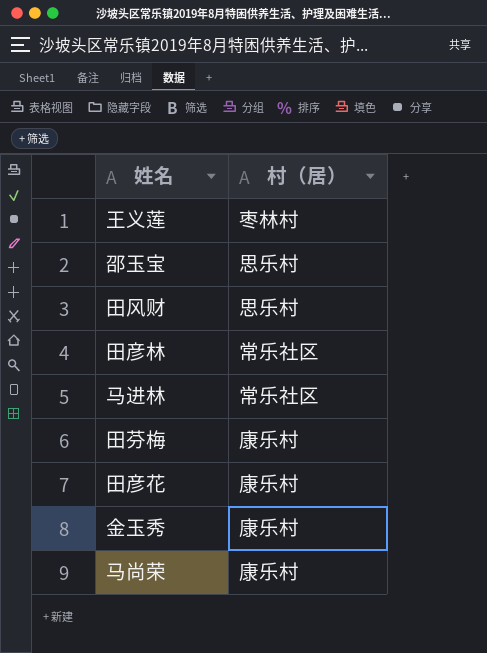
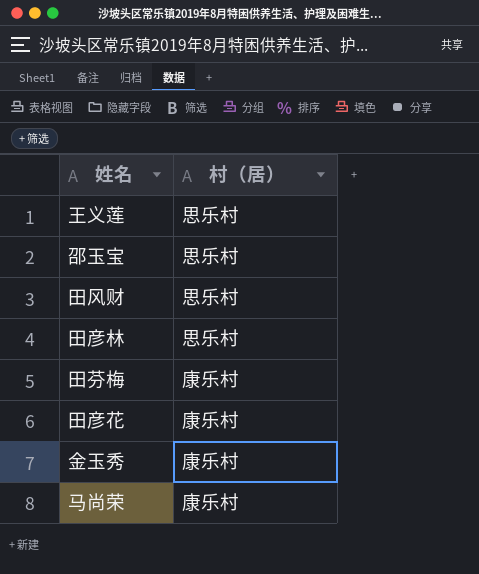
row 马进林: 常乐社区 -> none
王义莲 | 村（居）: 枣林村 -> 思乐村
田彦林 | 村（居）: 常乐社区 -> 思乐村

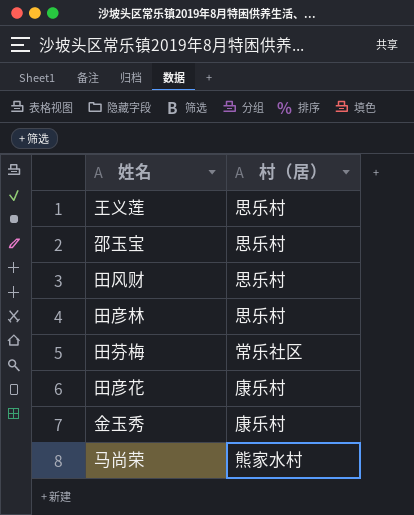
田芬梅 | 村（居）: 康乐村 -> 常乐社区
马尚荣 | 村（居）: 康乐村 -> 熊家水村

